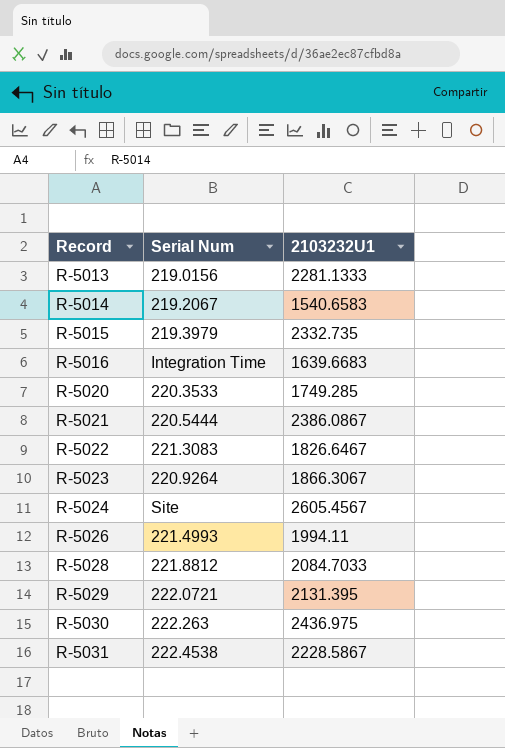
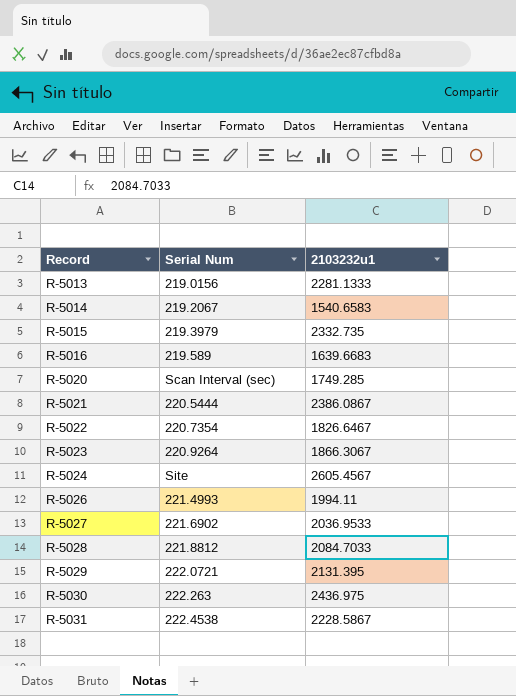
column name: 2103232U1 -> 2103232u1
R-5016 | Serial Num: Integration Time -> 219.589
R-5020 | Serial Num: 220.3533 -> Scan Interval (sec)
R-5022 | Serial Num: 221.3083 -> 220.7354
row R-5027: none -> 221.6902 | 2036.9533

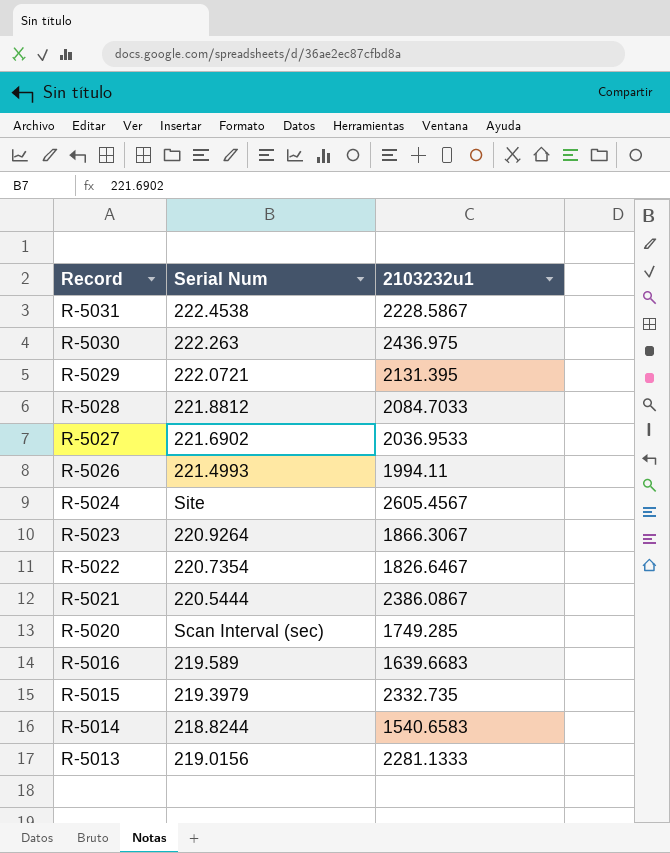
row order: Record ascending -> Record descending
R-5014 | Serial Num: 219.2067 -> 218.8244

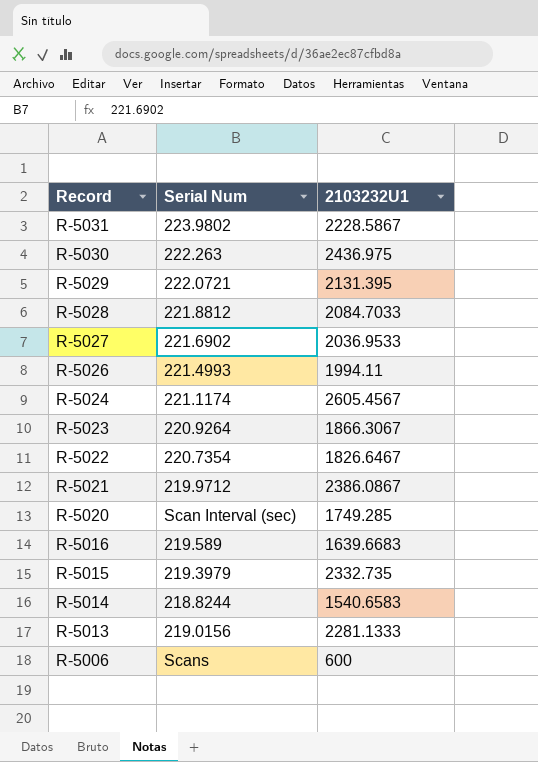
column name: 2103232u1 -> 2103232U1
R-5031 | Serial Num: 222.4538 -> 223.9802
R-5024 | Serial Num: Site -> 221.1174
R-5021 | Serial Num: 220.5444 -> 219.9712
row R-5006: none -> Scans | 600

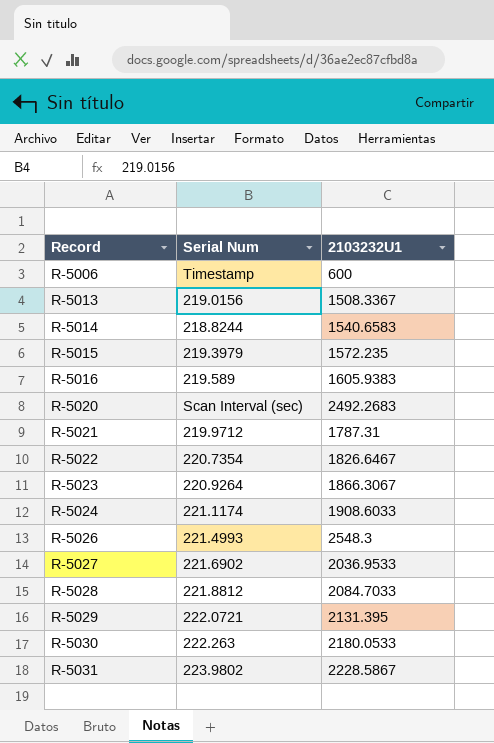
row order: Record descending -> Record ascending
R-5006 | Serial Num: Scans -> Timestamp
R-5013 | 2103232U1: 2281.1333 -> 1508.3367
R-5015 | 2103232U1: 2332.735 -> 1572.235
R-5016 | 2103232U1: 1639.6683 -> 1605.9383
R-5020 | 2103232U1: 1749.285 -> 2492.2683
R-5021 | 2103232U1: 2386.0867 -> 1787.31
R-5024 | 2103232U1: 2605.4567 -> 1908.6033
R-5026 | 2103232U1: 1994.11 -> 2548.3
R-5030 | 2103232U1: 2436.975 -> 2180.0533

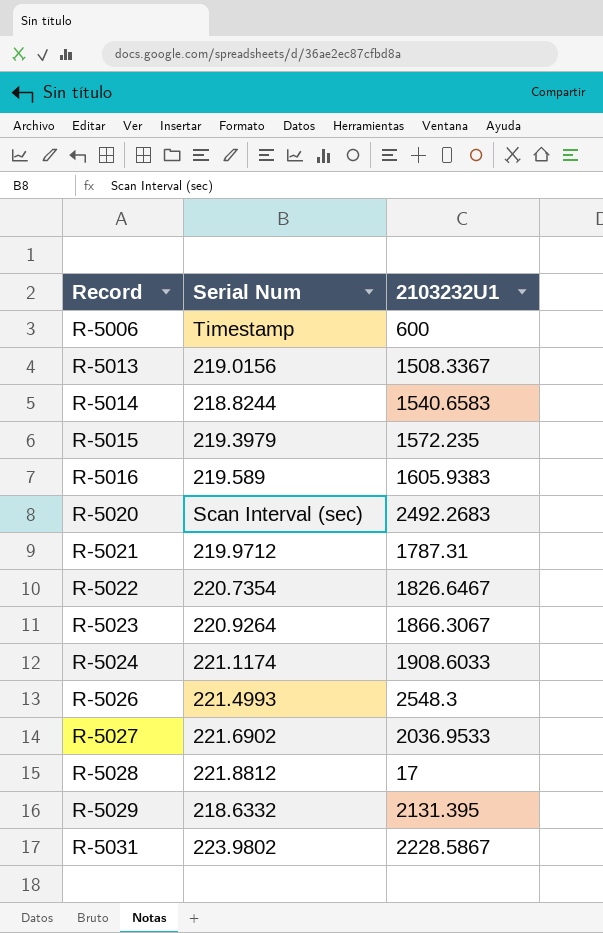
row R-5030: 222.263 | 2180.0533 -> none
R-5028 | 2103232U1: 2084.7033 -> 17
R-5029 | Serial Num: 222.0721 -> 218.6332

